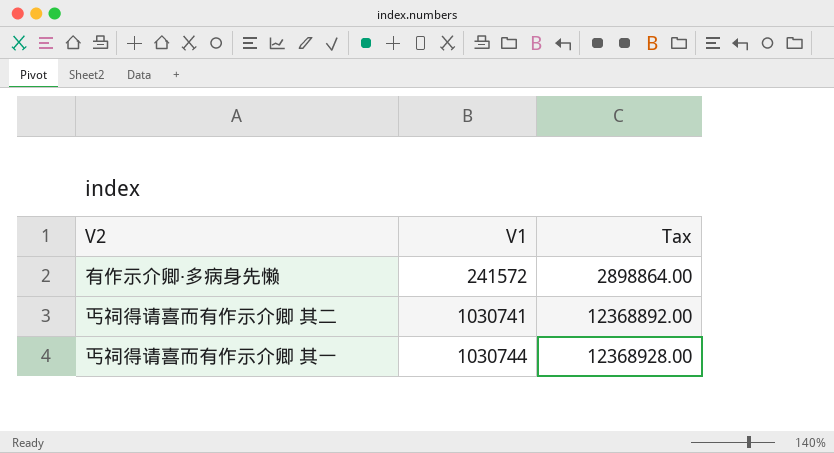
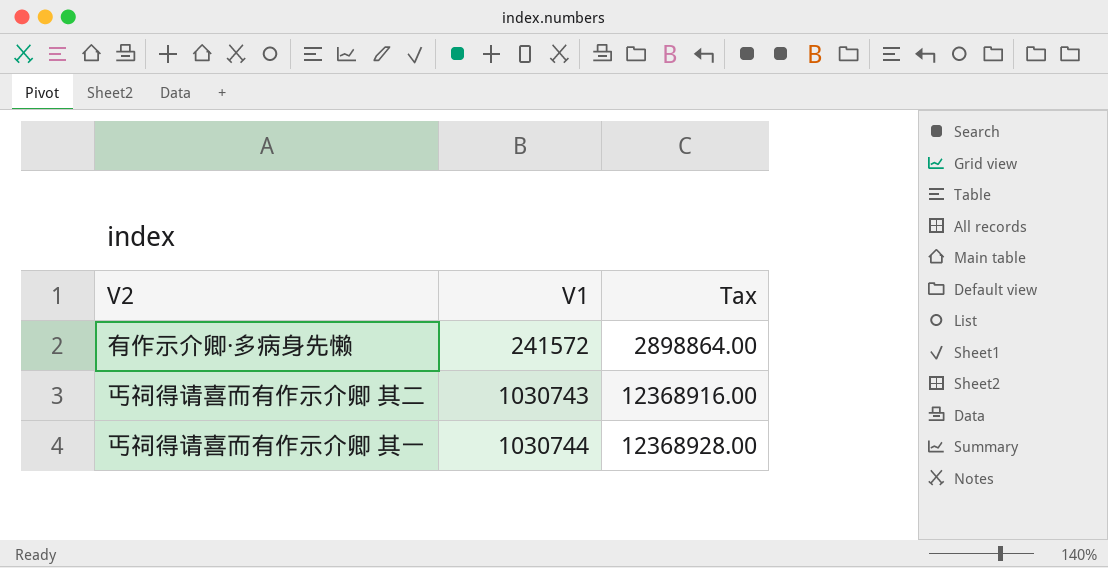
丐祠得请喜而有作示介卿 其二 | V1: 1030741 -> 1030743
丐祠得请喜而有作示介卿 其二 | Tax: 12368892.00 -> 12368916.00

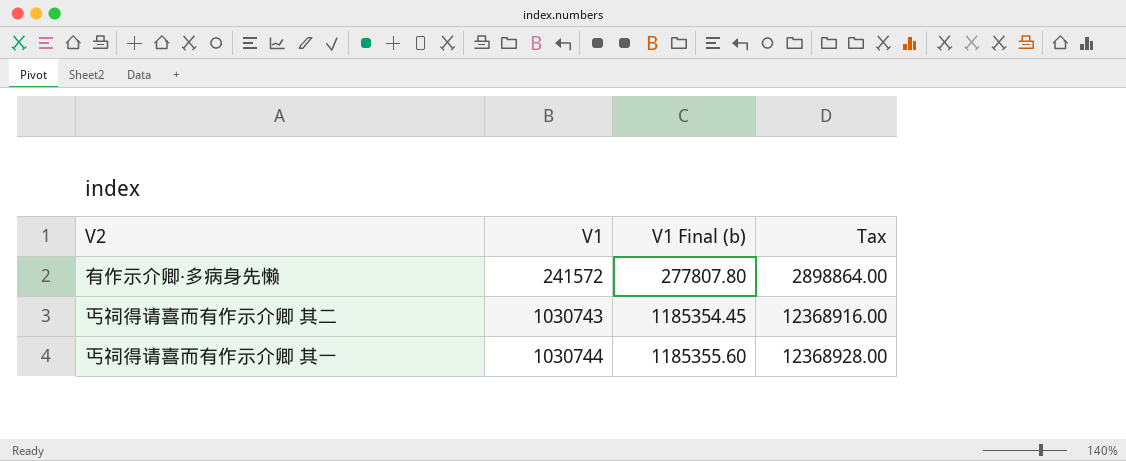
column V1 Final (b) | formula: none -> [V1] * 1.15

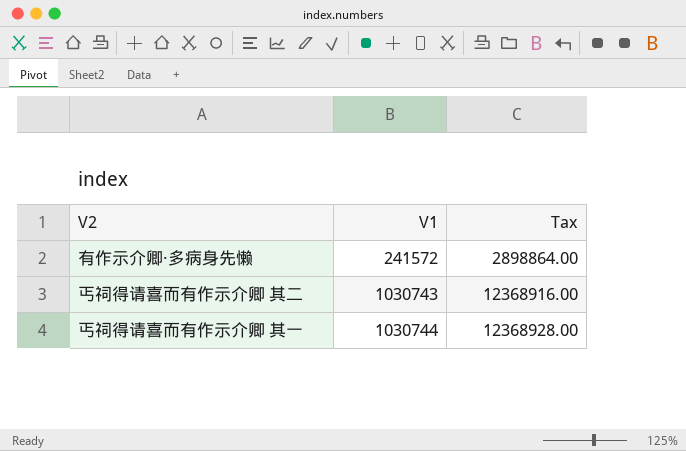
column V1 Final (b) | formula: [V1] * 1.15 -> none

